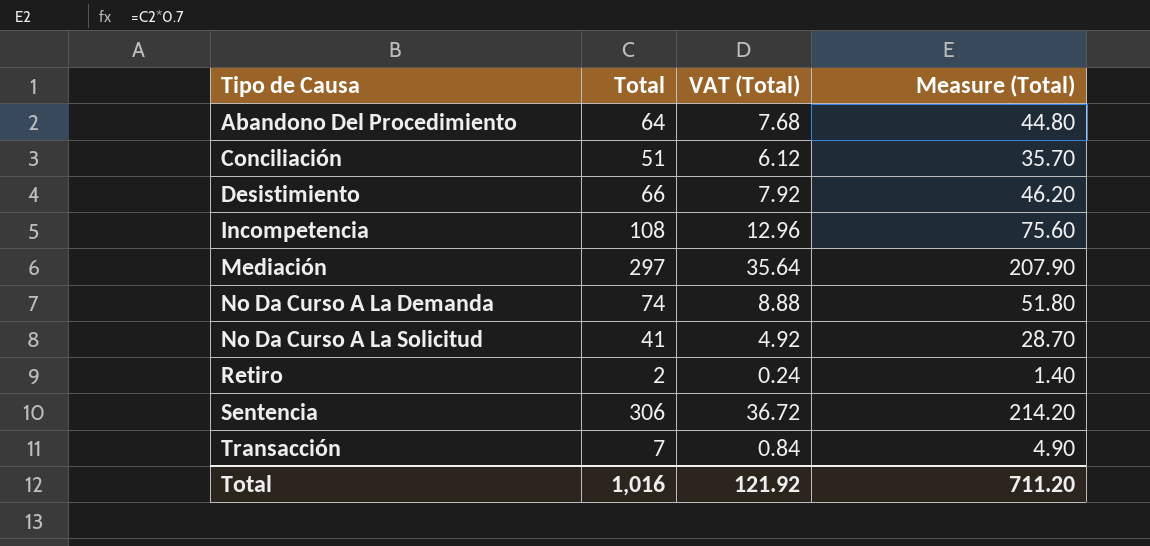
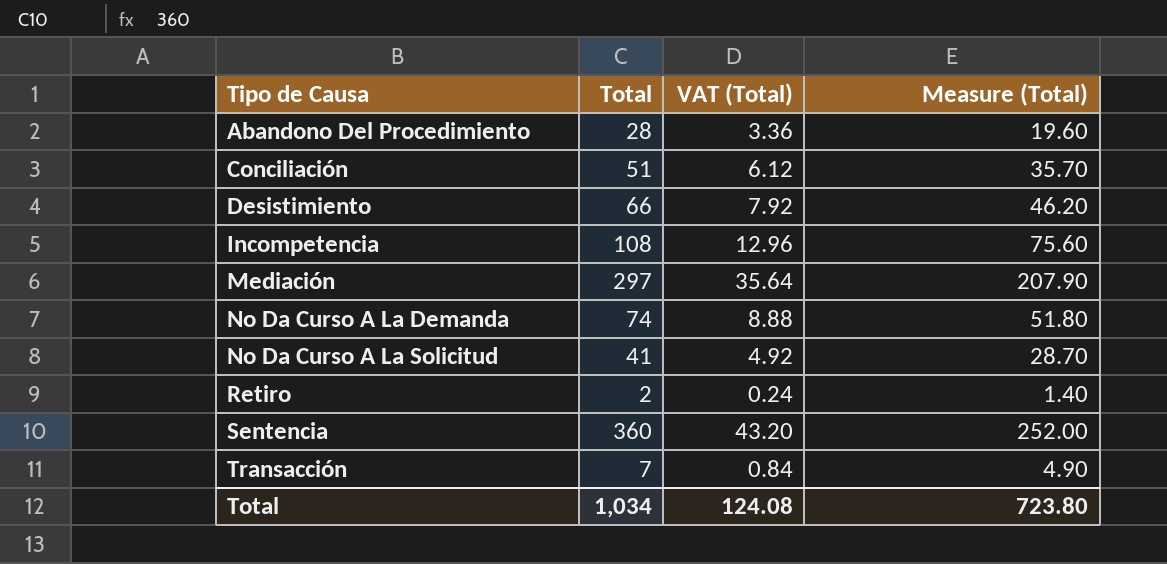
Abandono Del Procedimiento | Total: 64 -> 28
Abandono Del Procedimiento | VAT (Total): 7.68 -> 3.36
Abandono Del Procedimiento | Measure (Total): 44.80 -> 19.60
Sentencia | Total: 306 -> 360
Sentencia | VAT (Total): 36.72 -> 43.20
Sentencia | Measure (Total): 214.20 -> 252.00
Total | Total: 1,016 -> 1,034
Total | VAT (Total): 121.92 -> 124.08
Total | Measure (Total): 711.20 -> 723.80

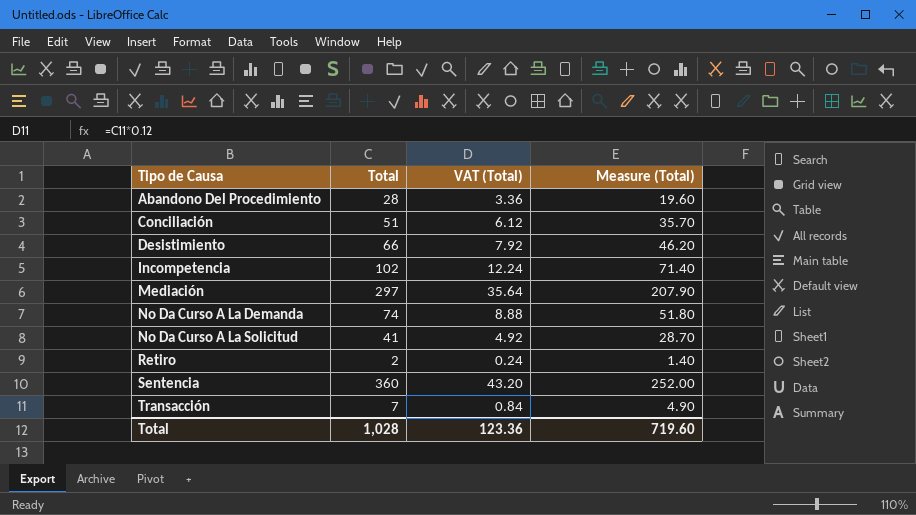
Incompetencia | Total: 108 -> 102
Incompetencia | VAT (Total): 12.96 -> 12.24
Incompetencia | Measure (Total): 75.60 -> 71.40
Total | Total: 1,034 -> 1,028
Total | VAT (Total): 124.08 -> 123.36
Total | Measure (Total): 723.80 -> 719.60

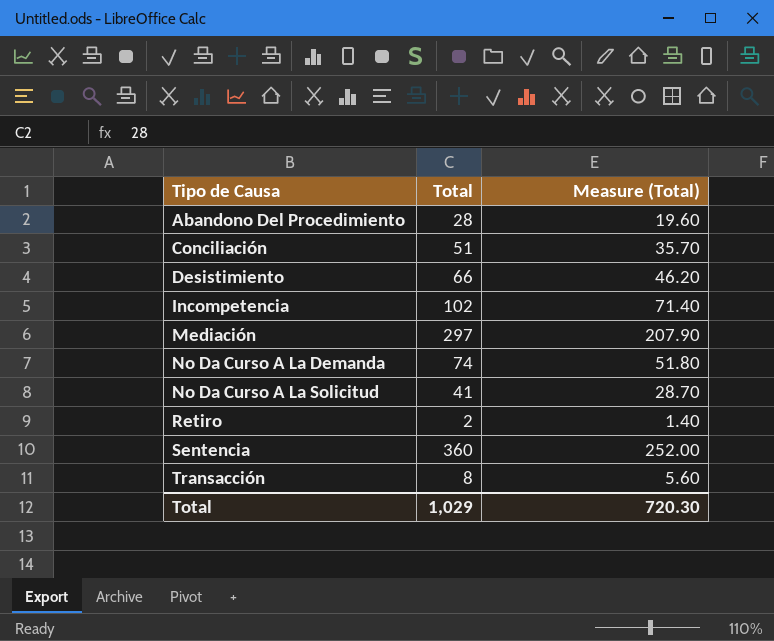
column VAT (Total) | formula: [Total] * 0.12 -> none
Transacción | Total: 7 -> 8
Transacción | Measure (Total): 4.90 -> 5.60
Total | Total: 1,028 -> 1,029
Total | Measure (Total): 719.60 -> 720.30

